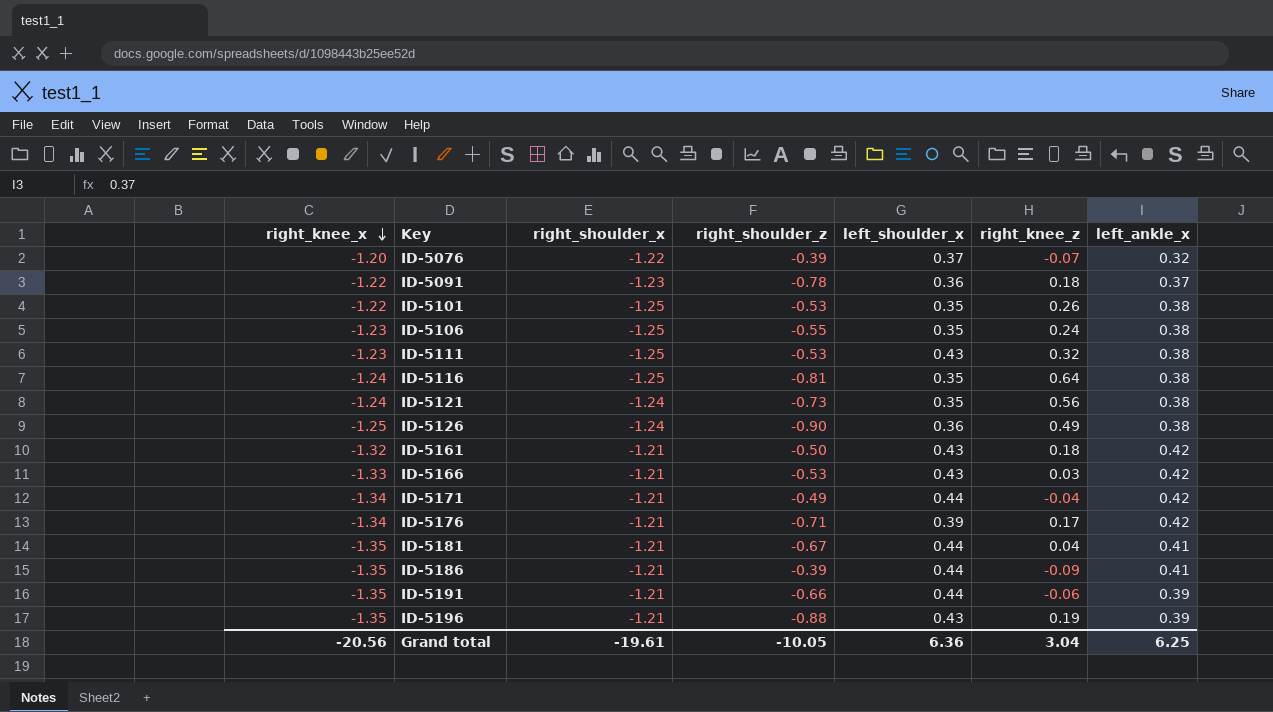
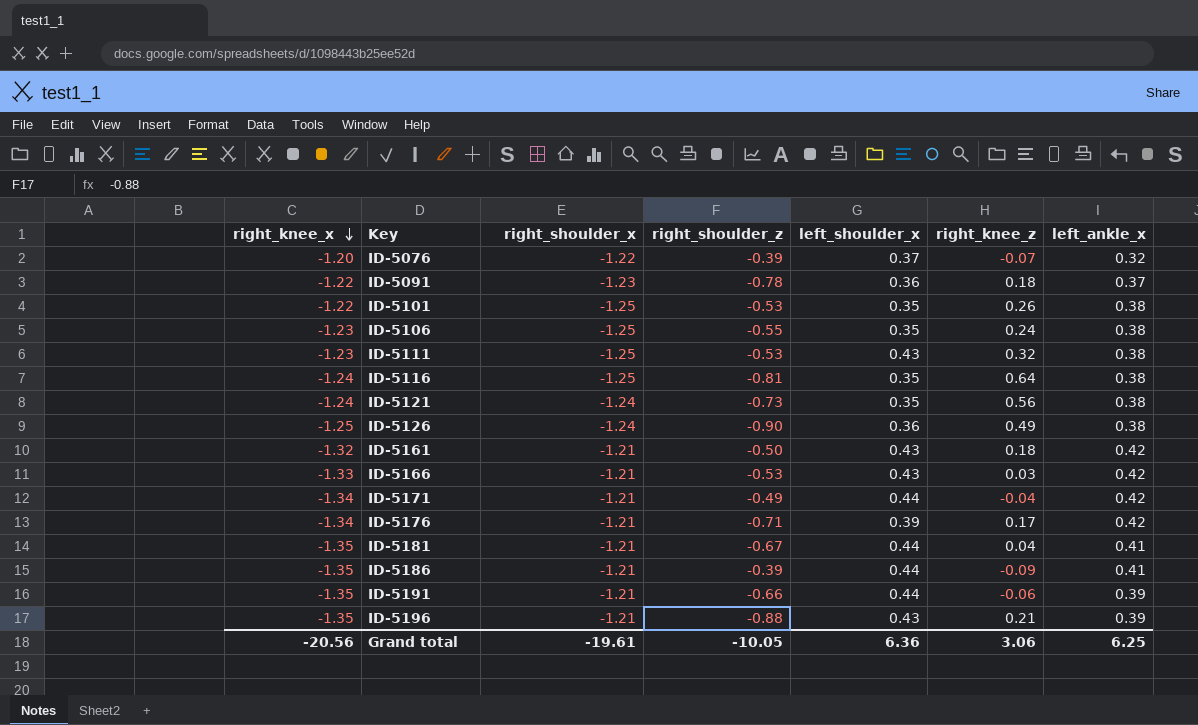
ID-5196 | right_knee_z: 0.19 -> 0.21
Grand total | right_knee_z: 3.04 -> 3.06

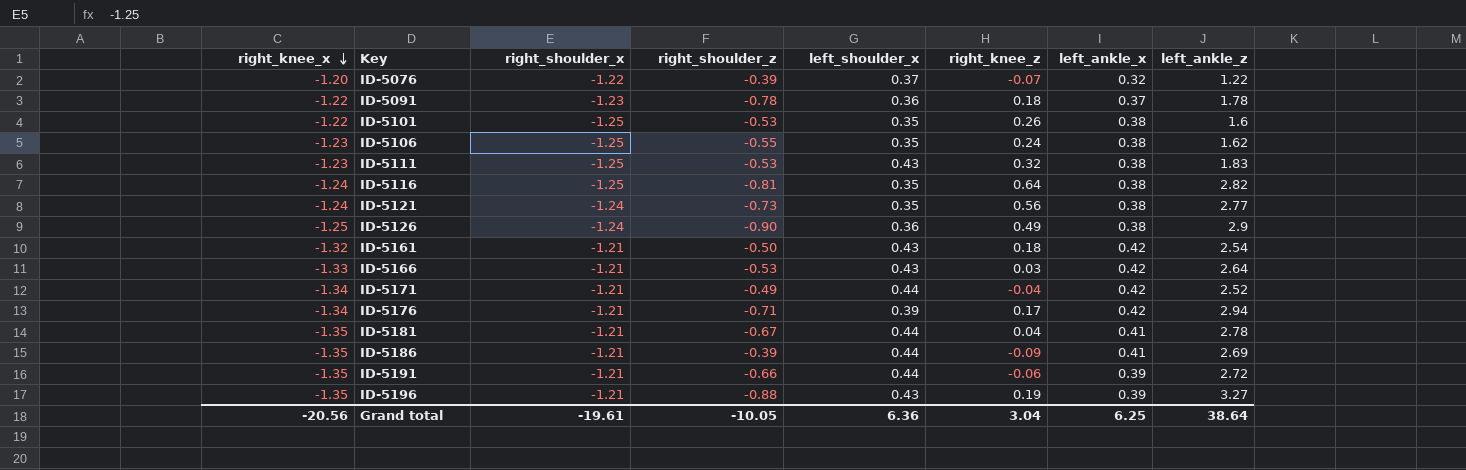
column left_ankle_z | position: none -> 8
ID-5196 | right_knee_z: 0.21 -> 0.19
Grand total | right_knee_z: 3.06 -> 3.04

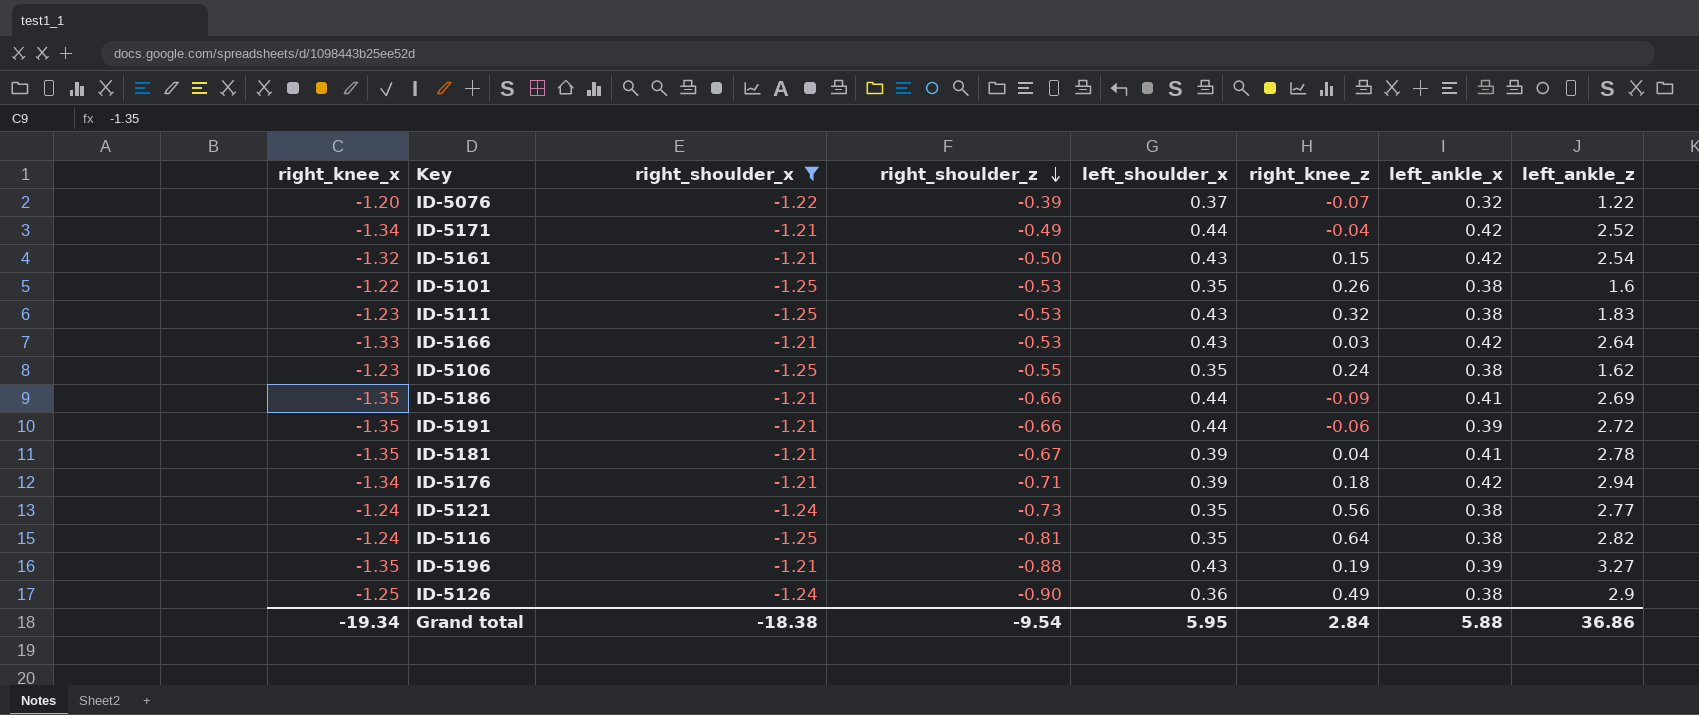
filter: none -> right_shoulder_x != -1.23
row order: right_knee_x descending -> right_shoulder_z descending
ID-5161 | right_knee_z: 0.18 -> 0.15
ID-5186 | right_shoulder_z: -0.39 -> -0.66
ID-5181 | left_shoulder_x: 0.44 -> 0.39
ID-5176 | right_knee_z: 0.17 -> 0.18
Grand total | right_knee_x: -20.56 -> -19.34
Grand total | right_shoulder_x: -19.61 -> -18.38
Grand total | right_shoulder_z: -10.05 -> -9.54
Grand total | left_shoulder_x: 6.36 -> 5.95
Grand total | right_knee_z: 3.04 -> 2.84
Grand total | left_ankle_x: 6.25 -> 5.88
Grand total | left_ankle_z: 38.64 -> 36.86

